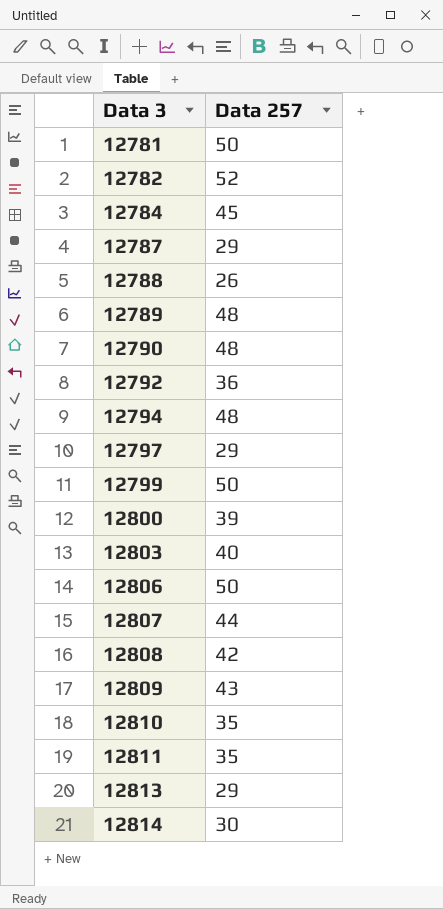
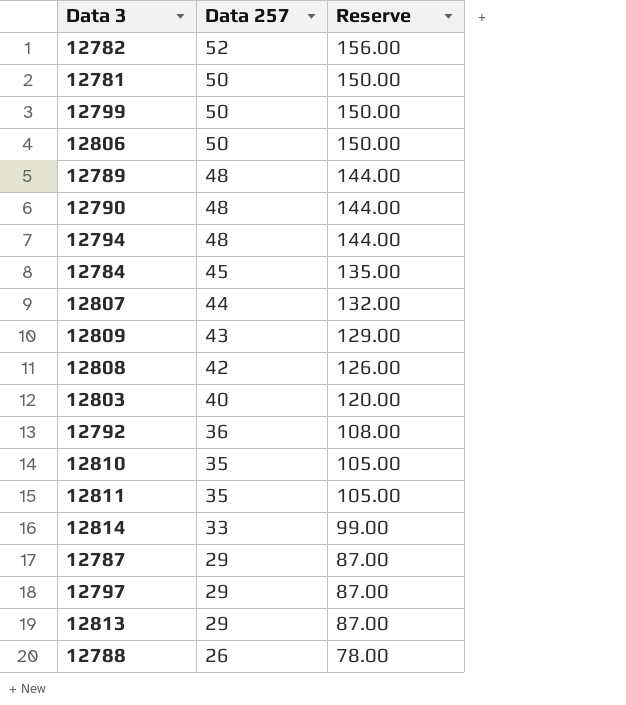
row order: Data 3 ascending -> Data 257 descending
column Reserve | formula: none -> [Data 257] * 3
row 12800: 39 -> none
12814 | Data 257: 30 -> 33

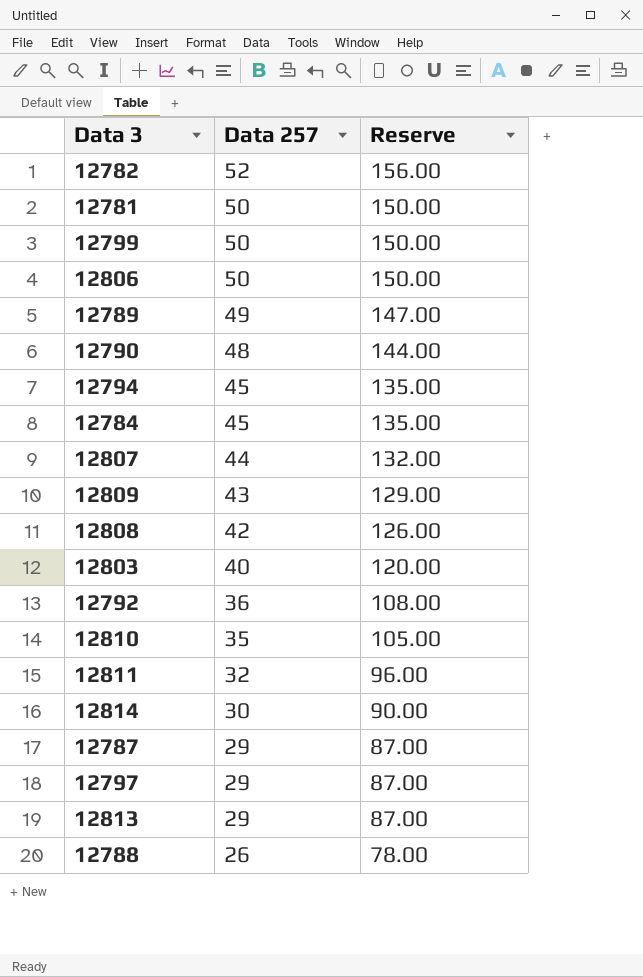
12789 | Data 257: 48 -> 49
12789 | Reserve: 144.00 -> 147.00
12794 | Data 257: 48 -> 45
12794 | Reserve: 144.00 -> 135.00
12811 | Data 257: 35 -> 32
12811 | Reserve: 105.00 -> 96.00
12814 | Data 257: 33 -> 30
12814 | Reserve: 99.00 -> 90.00

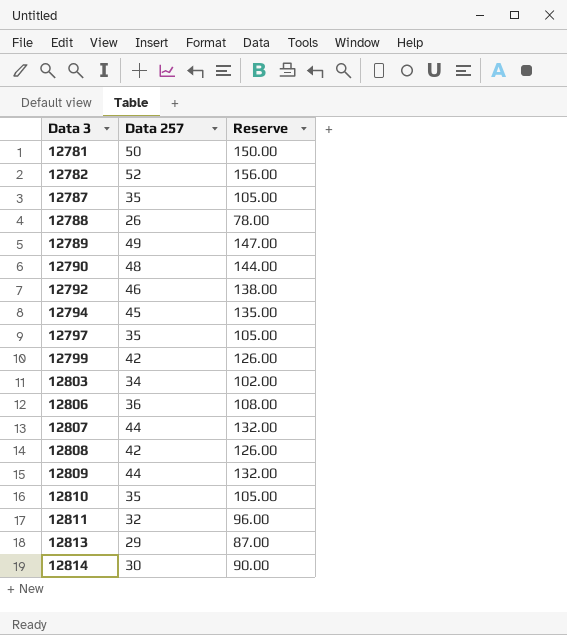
row order: Data 257 descending -> Data 3 ascending
row 12784: 45 | 135.00 -> none
12787 | Data 257: 29 -> 35
12787 | Reserve: 87.00 -> 105.00
12792 | Data 257: 36 -> 46
12792 | Reserve: 108.00 -> 138.00
12797 | Data 257: 29 -> 35
12797 | Reserve: 87.00 -> 105.00
12799 | Data 257: 50 -> 42
12799 | Reserve: 150.00 -> 126.00
12803 | Data 257: 40 -> 34
12803 | Reserve: 120.00 -> 102.00
12806 | Data 257: 50 -> 36
12806 | Reserve: 150.00 -> 108.00
12809 | Data 257: 43 -> 44
12809 | Reserve: 129.00 -> 132.00

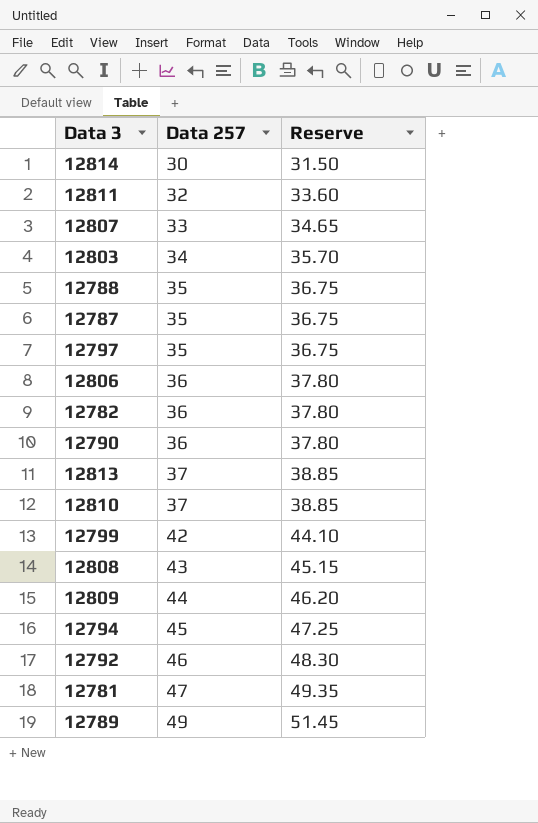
row order: Data 3 ascending -> Data 257 ascending
column Reserve | formula: [Data 257] * 3 -> [Data 257] * 1.05
12807 | Data 257: 44 -> 33
12788 | Data 257: 26 -> 35
12782 | Data 257: 52 -> 36
12790 | Data 257: 48 -> 36
12813 | Data 257: 29 -> 37
12810 | Data 257: 35 -> 37
12808 | Data 257: 42 -> 43
12781 | Data 257: 50 -> 47

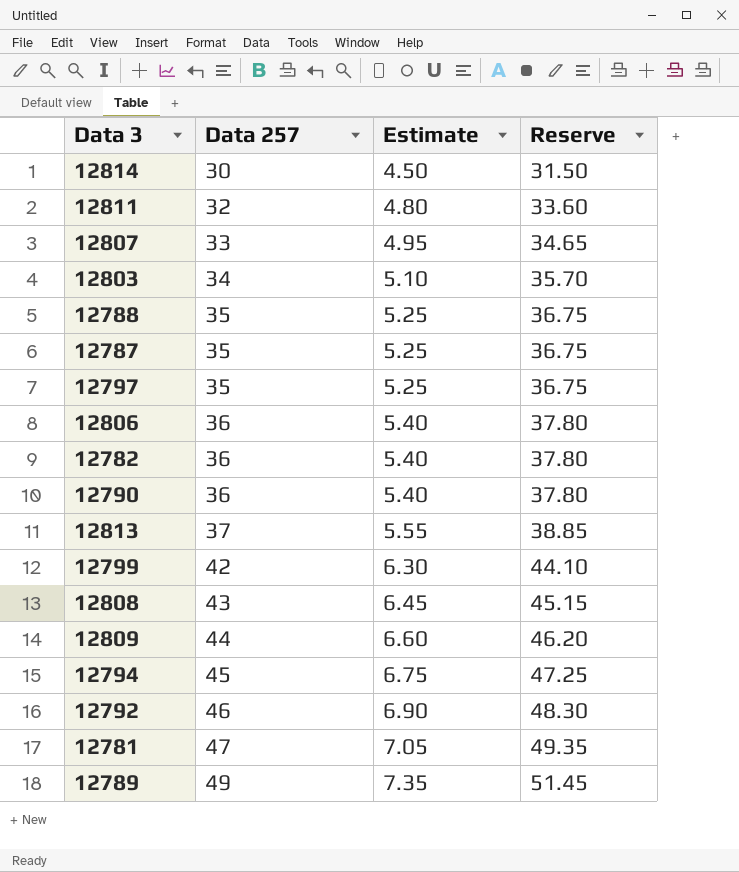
column Estimate | formula: none -> [Data 257] * 0.15
row 12810: 37 | 38.85 -> none

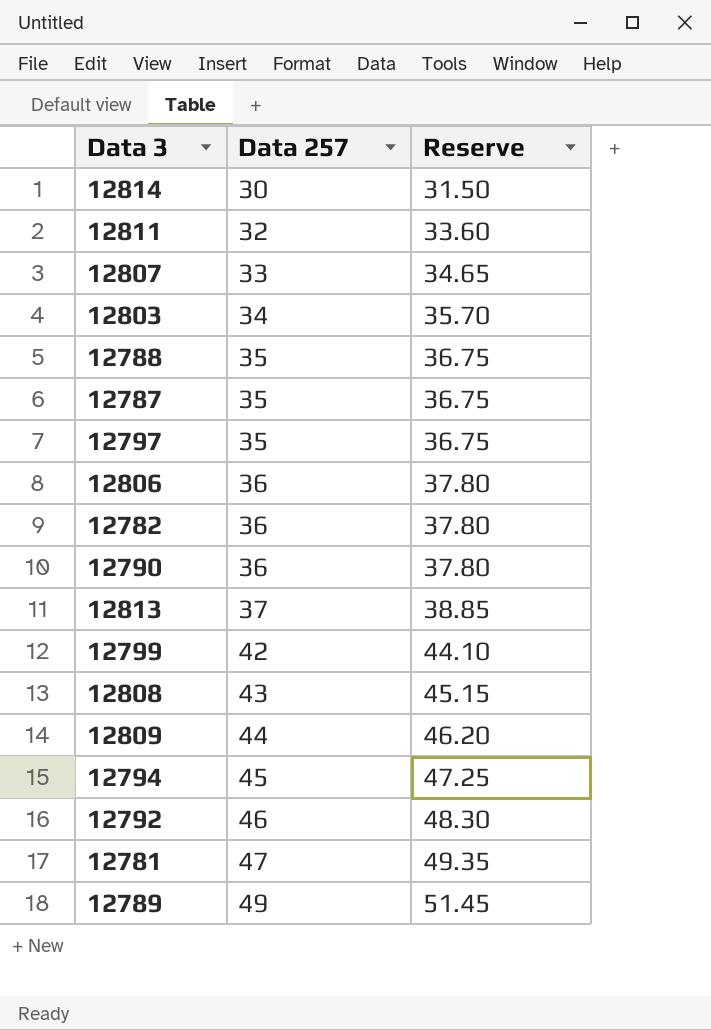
column Estimate | formula: [Data 257] * 0.15 -> none

